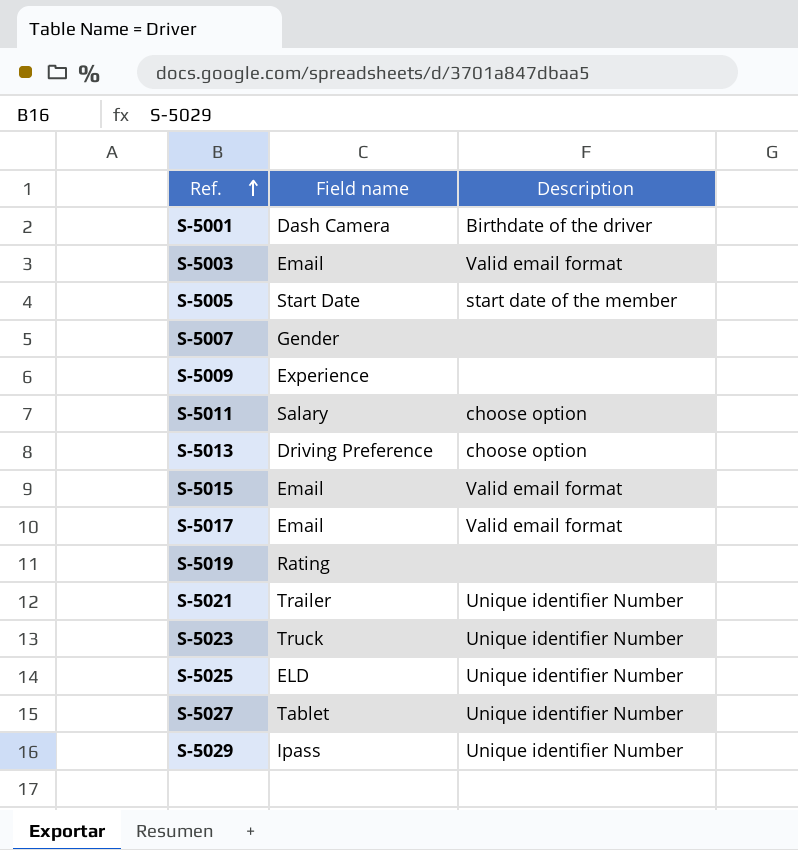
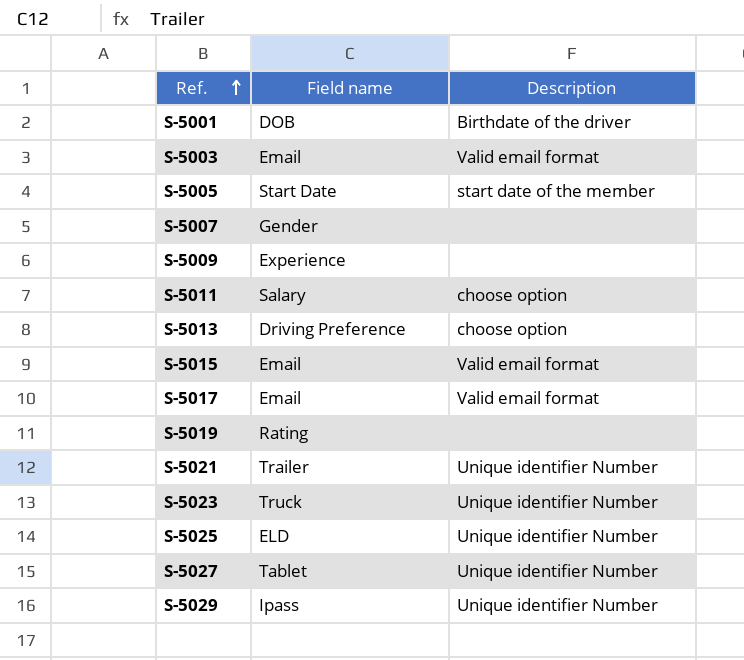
S-5001 | Field name: Dash Camera -> DOB

